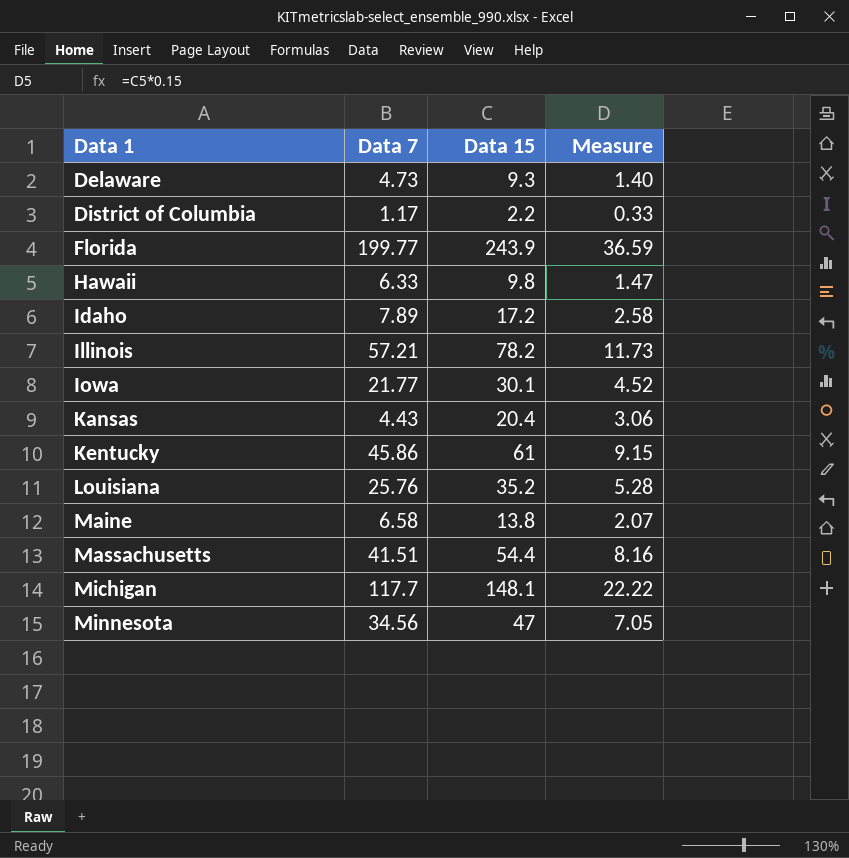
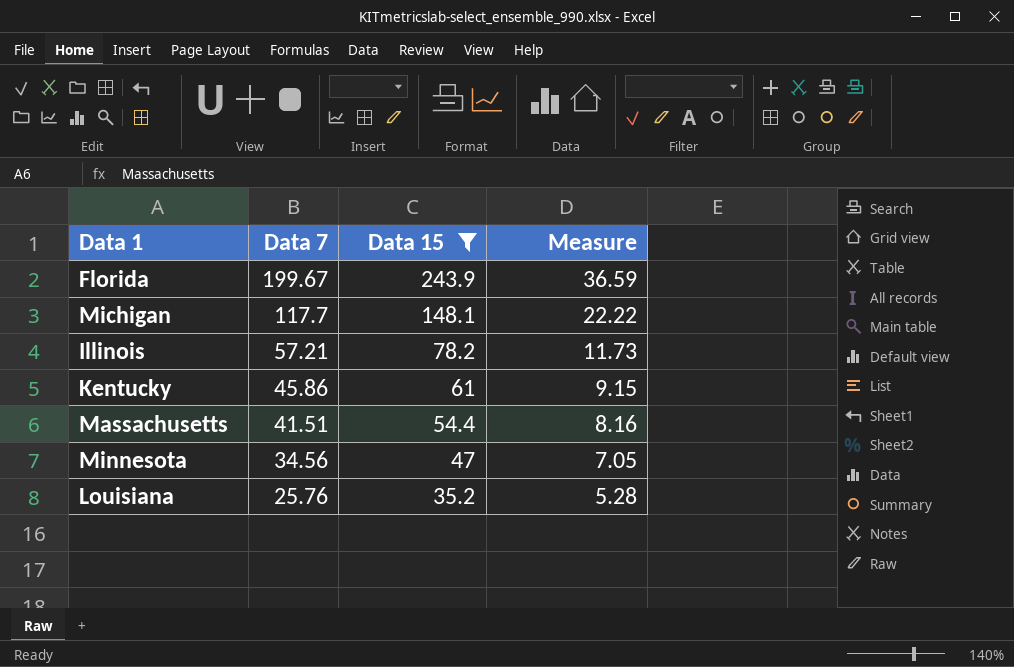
filter: none -> Data 15 >= 35.2
row order: Data 1 ascending -> Data 7 descending
Florida | Data 7: 199.77 -> 199.67

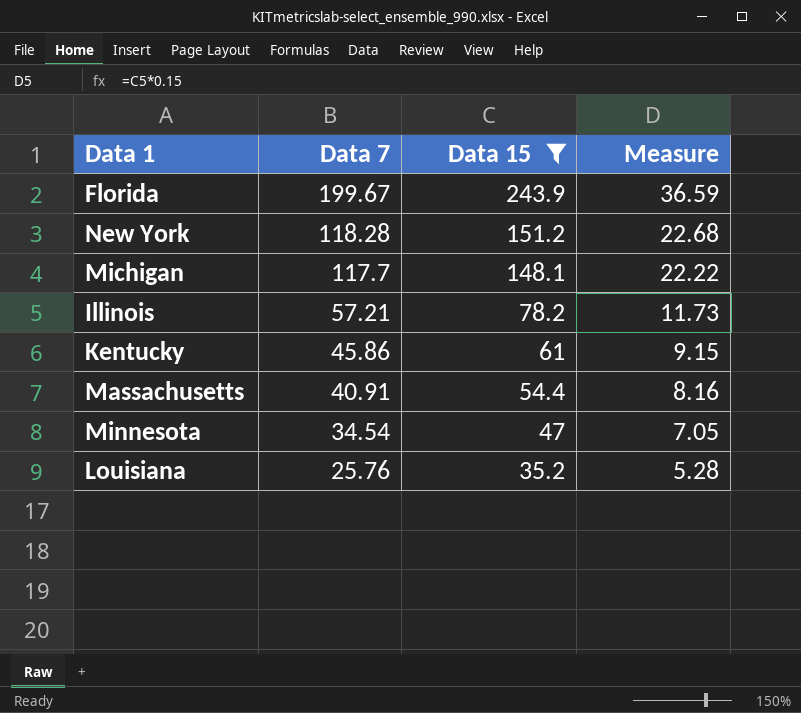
row New York: none -> 118.28 | 151.2 | 22.68
Massachusetts | Data 7: 41.51 -> 40.91
Minnesota | Data 7: 34.56 -> 34.54

